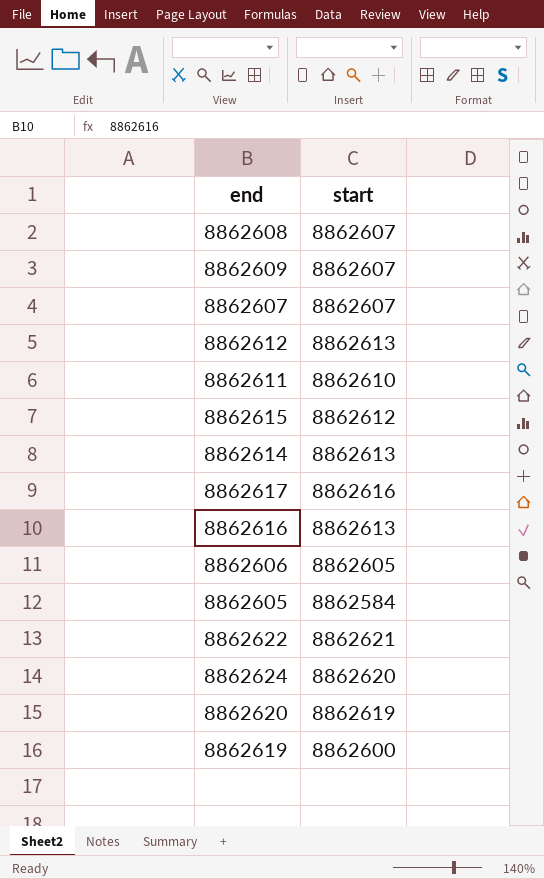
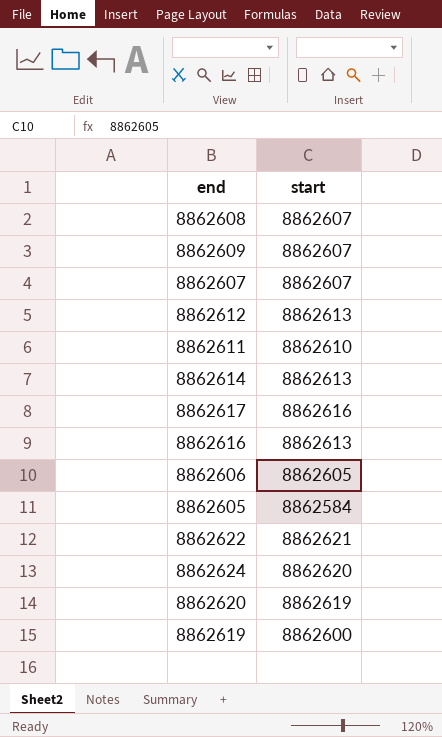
row 8862615: 8862612 -> none

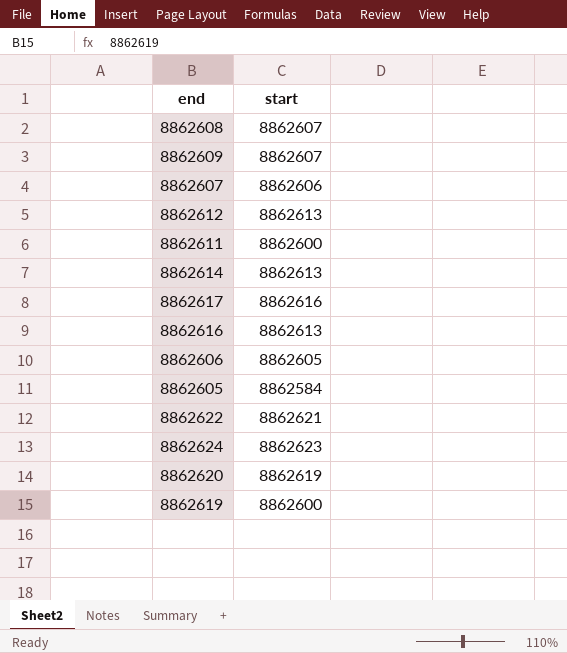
8862607 | start: 8862607 -> 8862606
8862611 | start: 8862610 -> 8862600
8862624 | start: 8862620 -> 8862623

